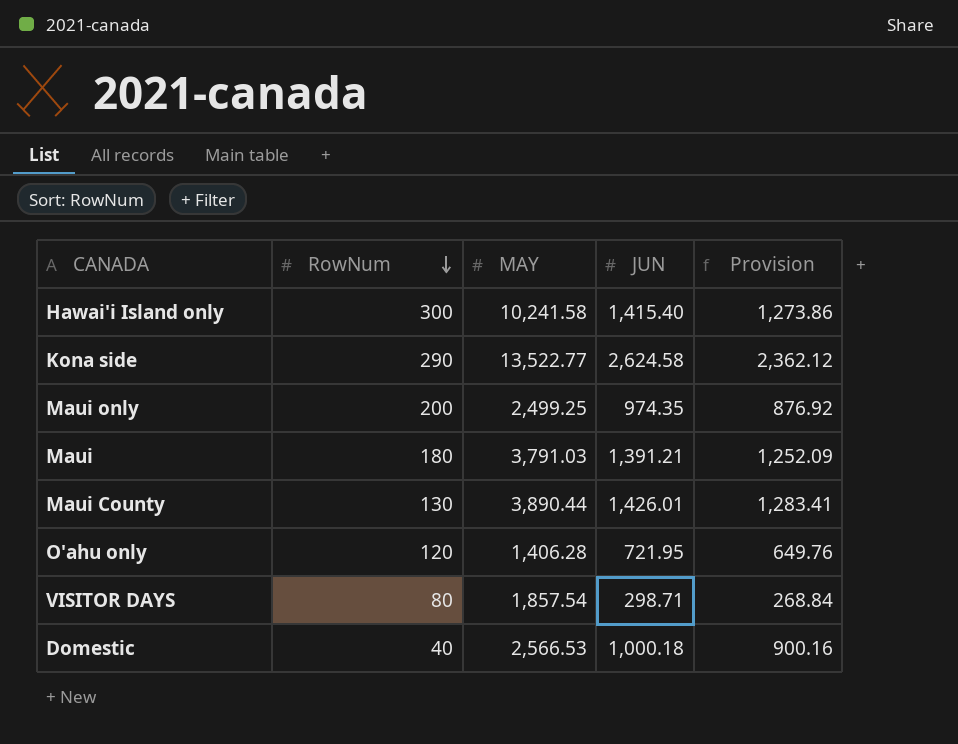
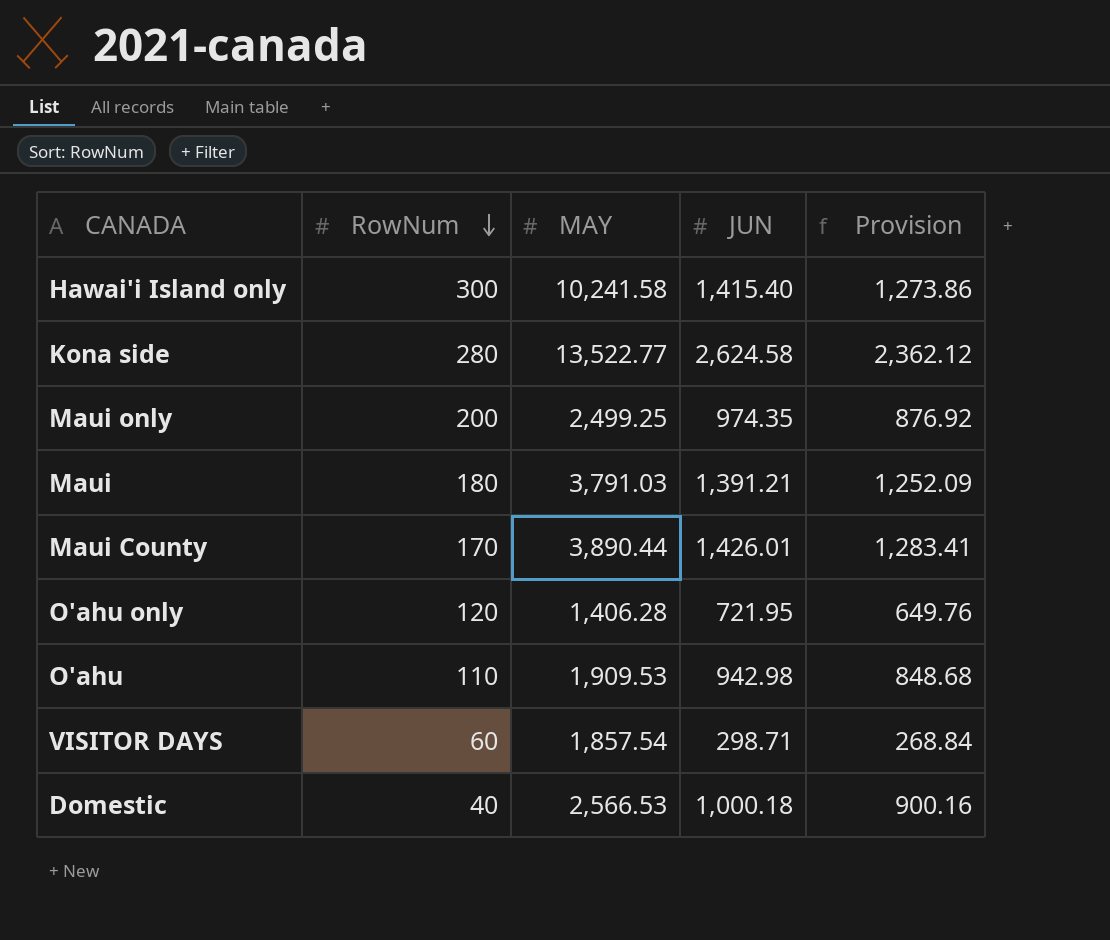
Kona side | RowNum: 290 -> 280
Maui County | RowNum: 130 -> 170
row O'ahu: none -> 110 | 1,909.53 | 942.98 | 848.68
VISITOR DAYS | RowNum: 80 -> 60

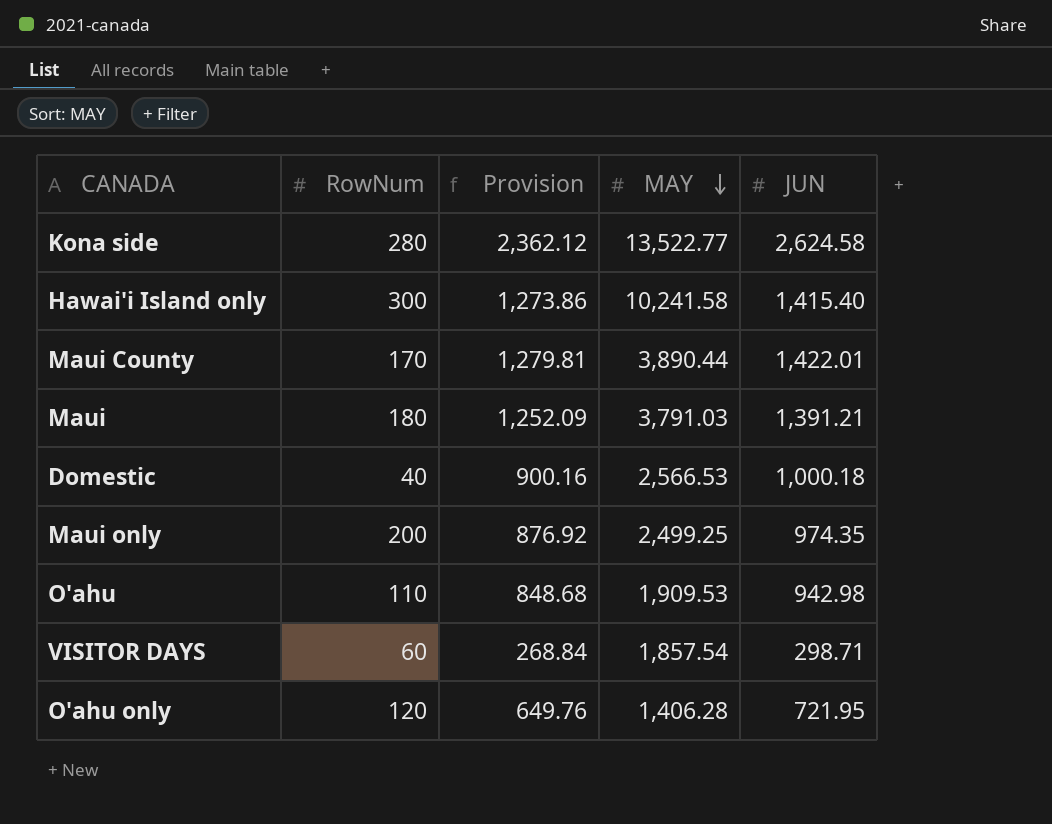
row order: RowNum descending -> MAY descending
column Provision | position: 5 -> 3
Maui County | Provision: 1,283.41 -> 1,279.81
Maui County | JUN: 1,426.01 -> 1,422.01

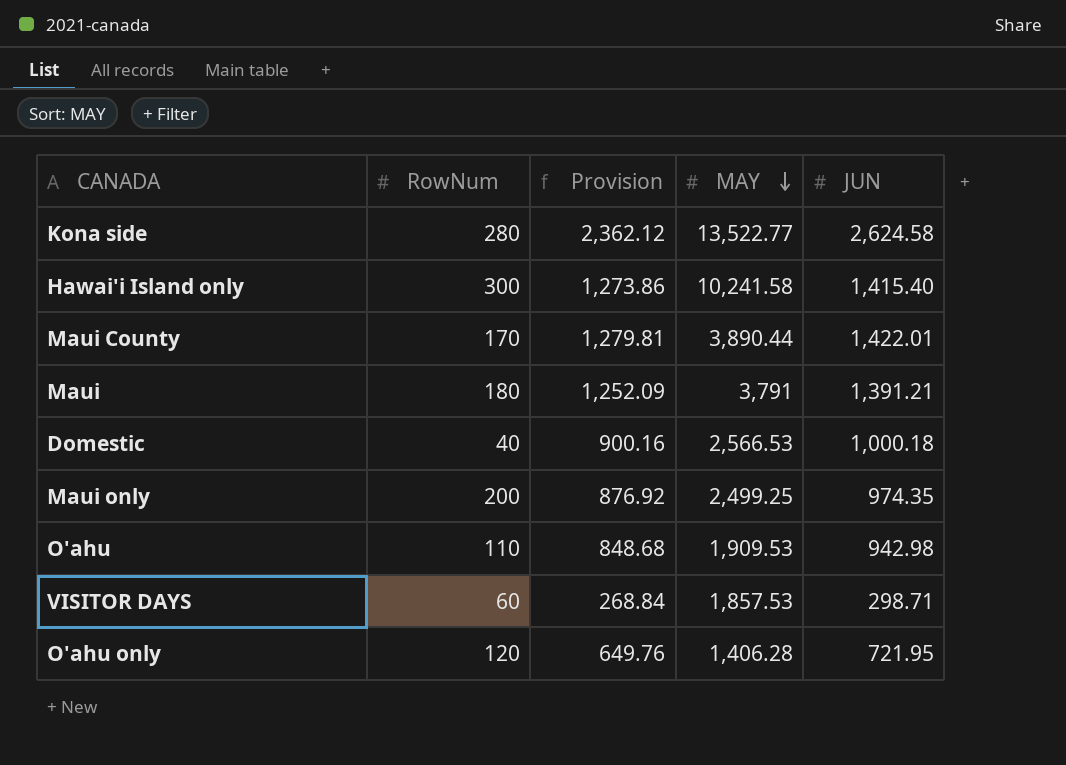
Maui | MAY: 3,791.03 -> 3,791
VISITOR DAYS | MAY: 1,857.54 -> 1,857.53

